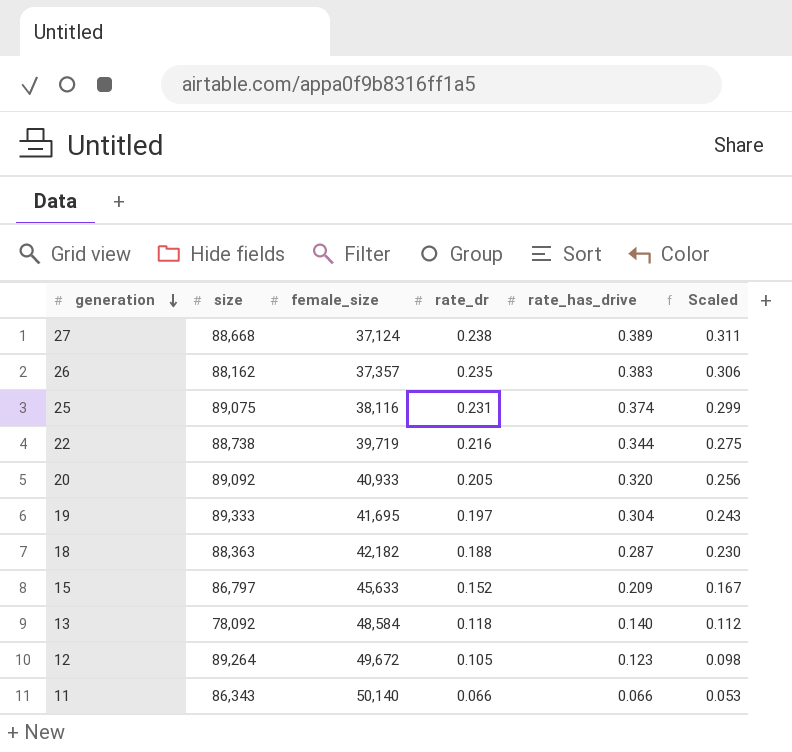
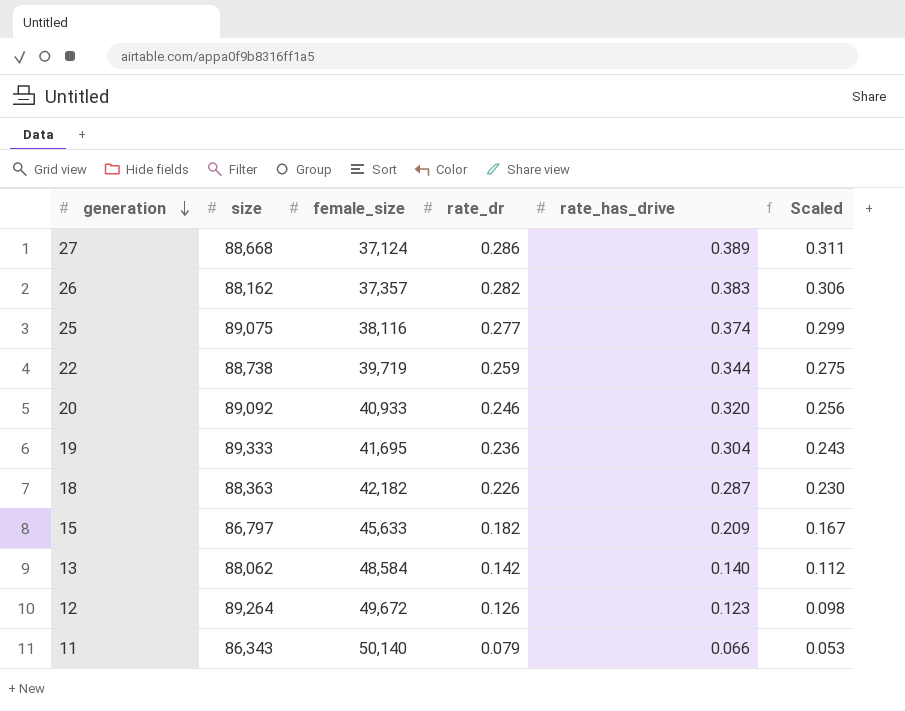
27 | rate_dr: 0.238 -> 0.286
26 | rate_dr: 0.235 -> 0.282
25 | rate_dr: 0.231 -> 0.277
22 | rate_dr: 0.216 -> 0.259
20 | rate_dr: 0.205 -> 0.246
19 | rate_dr: 0.197 -> 0.236
18 | rate_dr: 0.188 -> 0.226
15 | rate_dr: 0.152 -> 0.182
13 | size: 78,092 -> 88,062
13 | rate_dr: 0.118 -> 0.142
12 | rate_dr: 0.105 -> 0.126
11 | rate_dr: 0.066 -> 0.079

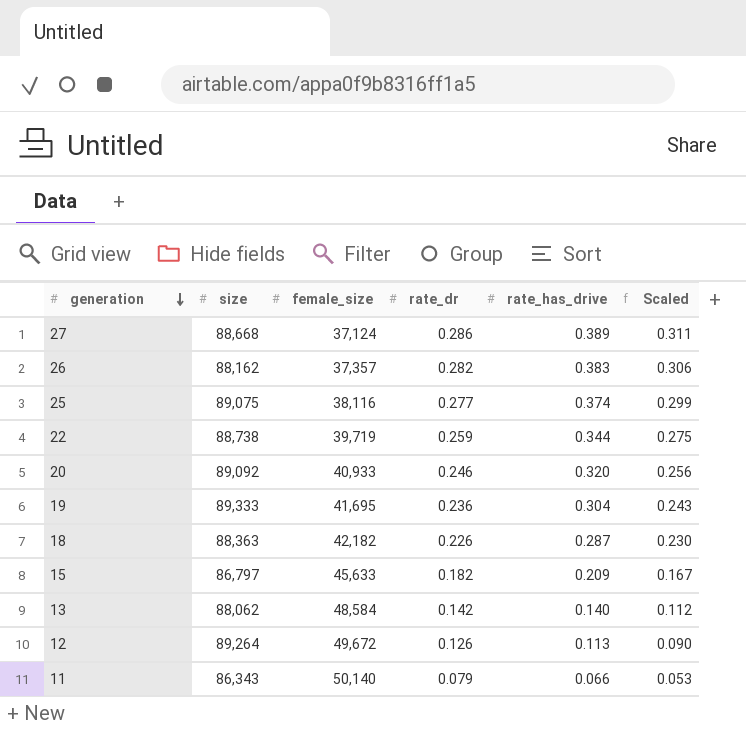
12 | rate_has_drive: 0.123 -> 0.113
12 | Scaled: 0.098 -> 0.090

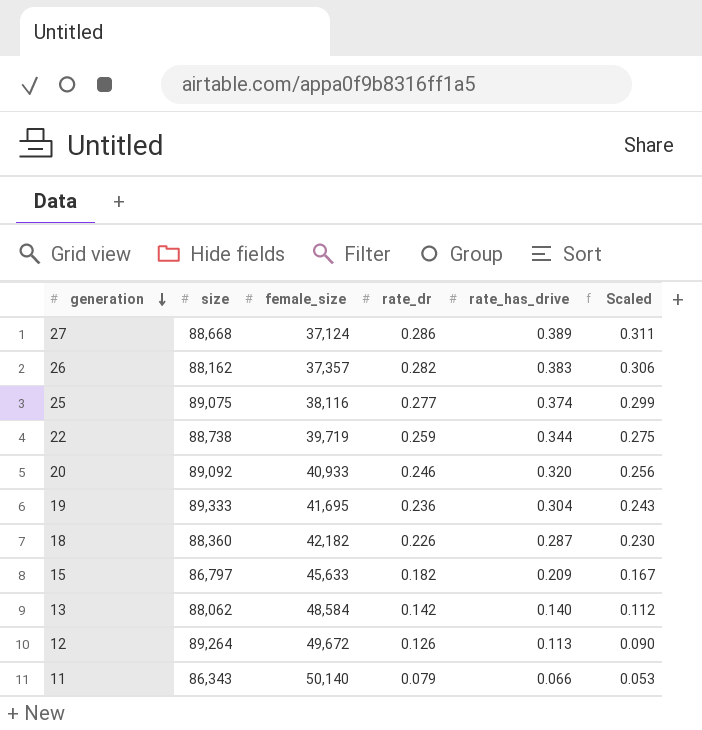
18 | size: 88,363 -> 88,360

